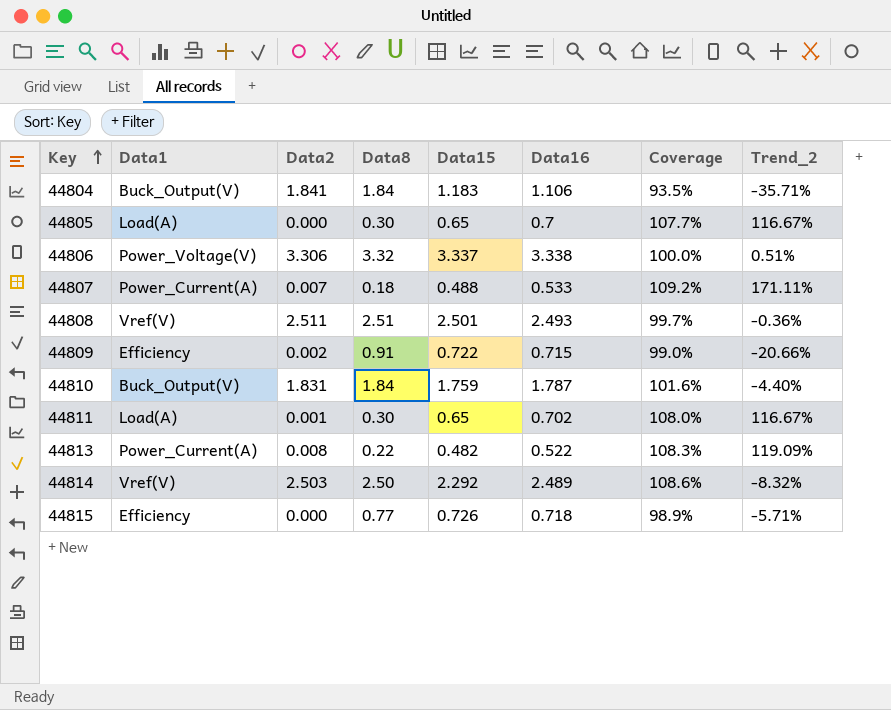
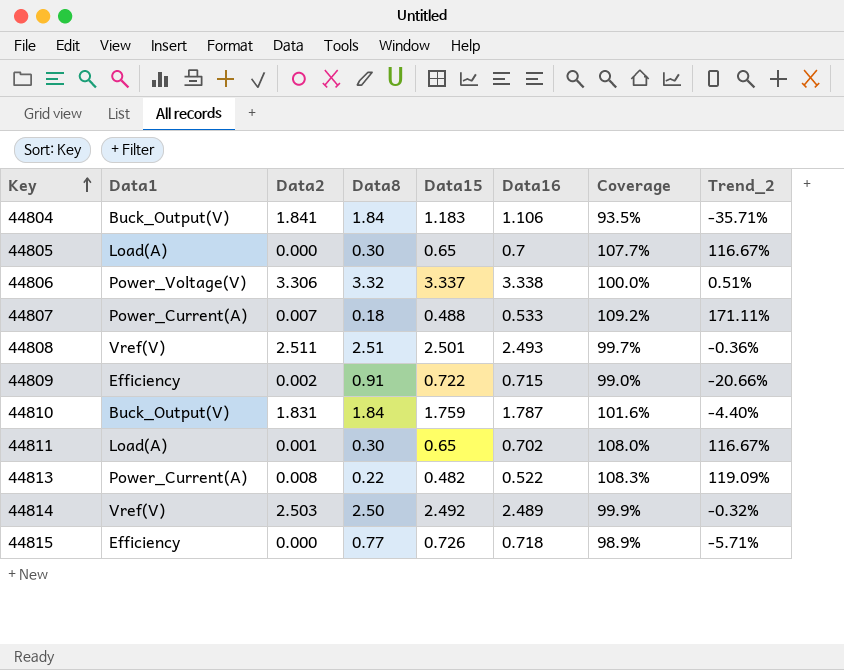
44814 | Data15: 2.292 -> 2.492
44814 | Coverage: 108.6% -> 99.9%
44814 | Trend_2: -8.32% -> -0.32%

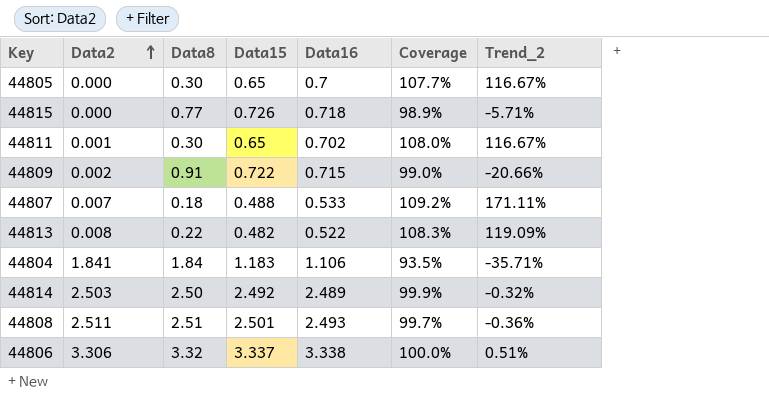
row order: Key ascending -> Data2 ascending
column Data1 | position: 2 -> none
row 44810: Buck_Output(V) | 1.831 | 1.84 | 1.759 | 1.787 | 101.6% | -4.40% -> none

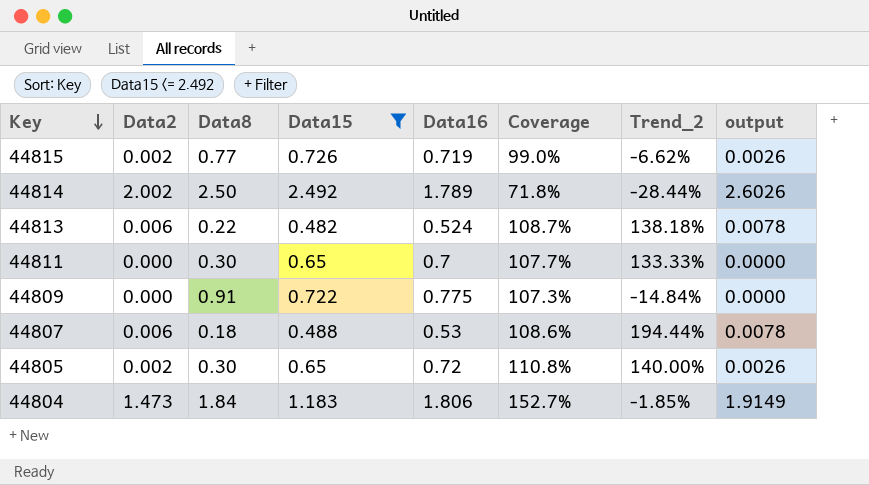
filter: none -> Data15 <= 2.492
row order: Data2 ascending -> Key descending
column Trend_2 | formula: ([Data15] - [Data8]) / [Data8] -> ([Data16] - [Data8]) / [Data8]
column output | formula: none -> [Data2] * 1.3
44815 | Data2: 0.000 -> 0.002
44815 | Data16: 0.718 -> 0.719
44815 | Coverage: 98.9% -> 99.0%
44814 | Data2: 2.503 -> 2.002
44814 | Data16: 2.489 -> 1.789
44814 | Coverage: 99.9% -> 71.8%
44813 | Data2: 0.008 -> 0.006
44813 | Data16: 0.522 -> 0.524
44813 | Coverage: 108.3% -> 108.7%
44811 | Data2: 0.001 -> 0.000
44811 | Data16: 0.702 -> 0.7
44811 | Coverage: 108.0% -> 107.7%
44809 | Data2: 0.002 -> 0.000
44809 | Data16: 0.715 -> 0.775
44809 | Coverage: 99.0% -> 107.3%
44807 | Data2: 0.007 -> 0.006
44807 | Data16: 0.533 -> 0.53
44807 | Coverage: 109.2% -> 108.6%
44805 | Data2: 0.000 -> 0.002
44805 | Data16: 0.7 -> 0.72
44805 | Coverage: 107.7% -> 110.8%
44804 | Data2: 1.841 -> 1.473
44804 | Data16: 1.106 -> 1.806
44804 | Coverage: 93.5% -> 152.7%

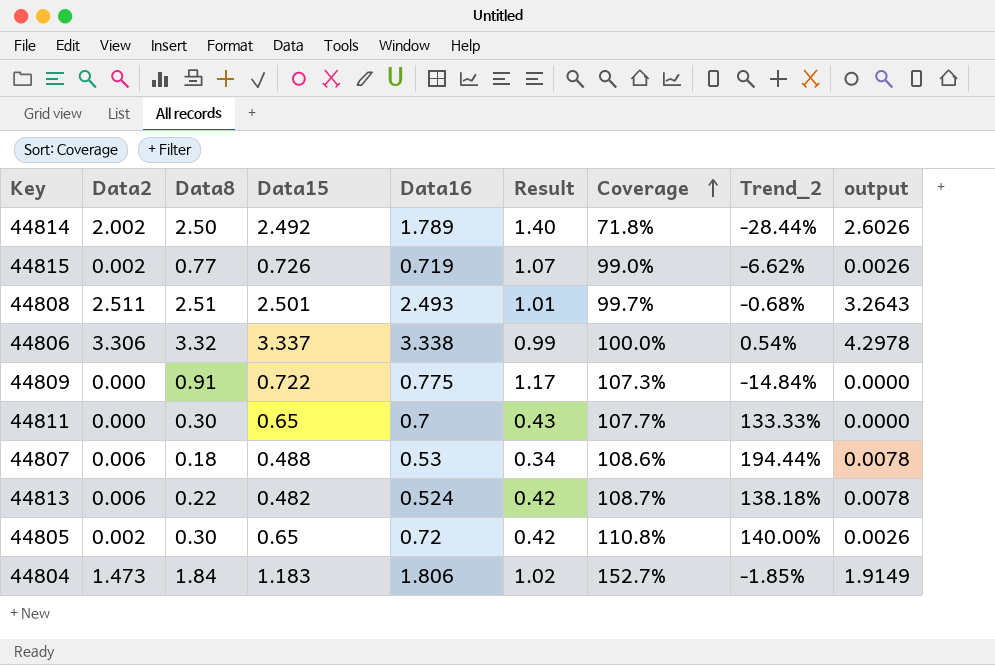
filter: Data15 <= 2.492 -> none
row order: Key descending -> Coverage ascending
column Result | formula: none -> [Data8] / [Data16]

